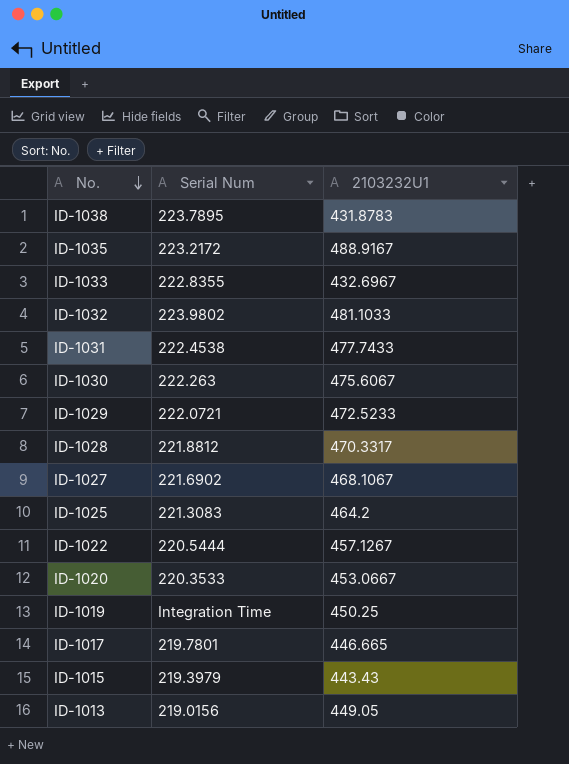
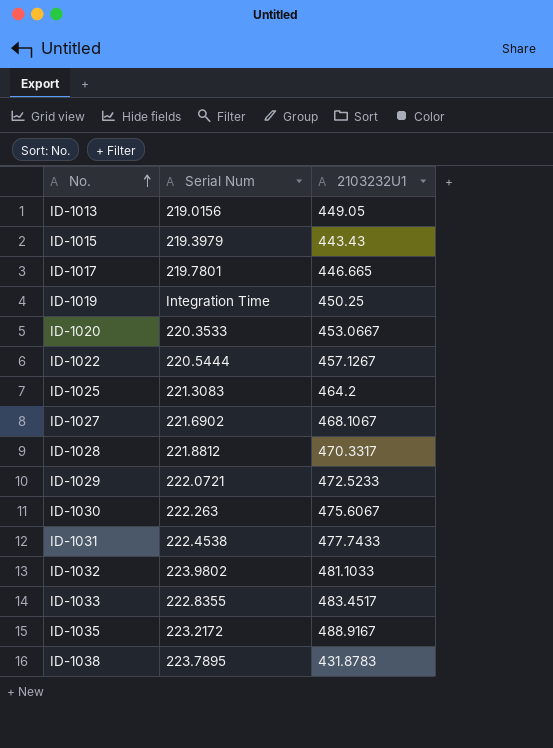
row order: No. descending -> No. ascending
ID-1033 | 2103232U1: 432.6967 -> 483.4517

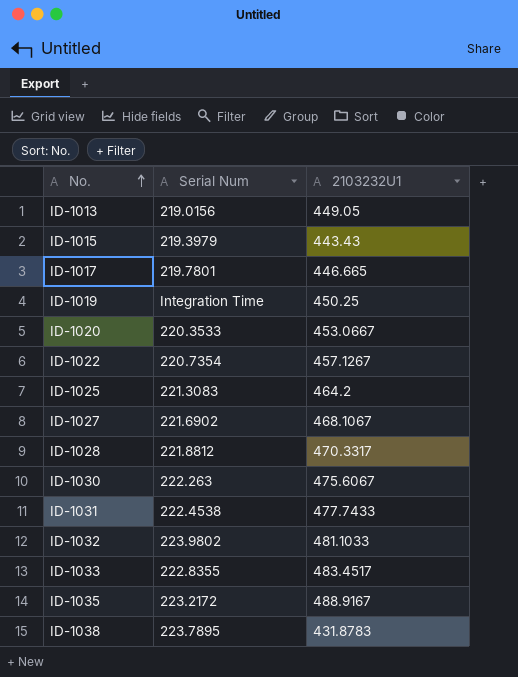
row ID-1029: 222.0721 | 472.5233 -> none
ID-1022 | Serial Num: 220.5444 -> 220.7354

